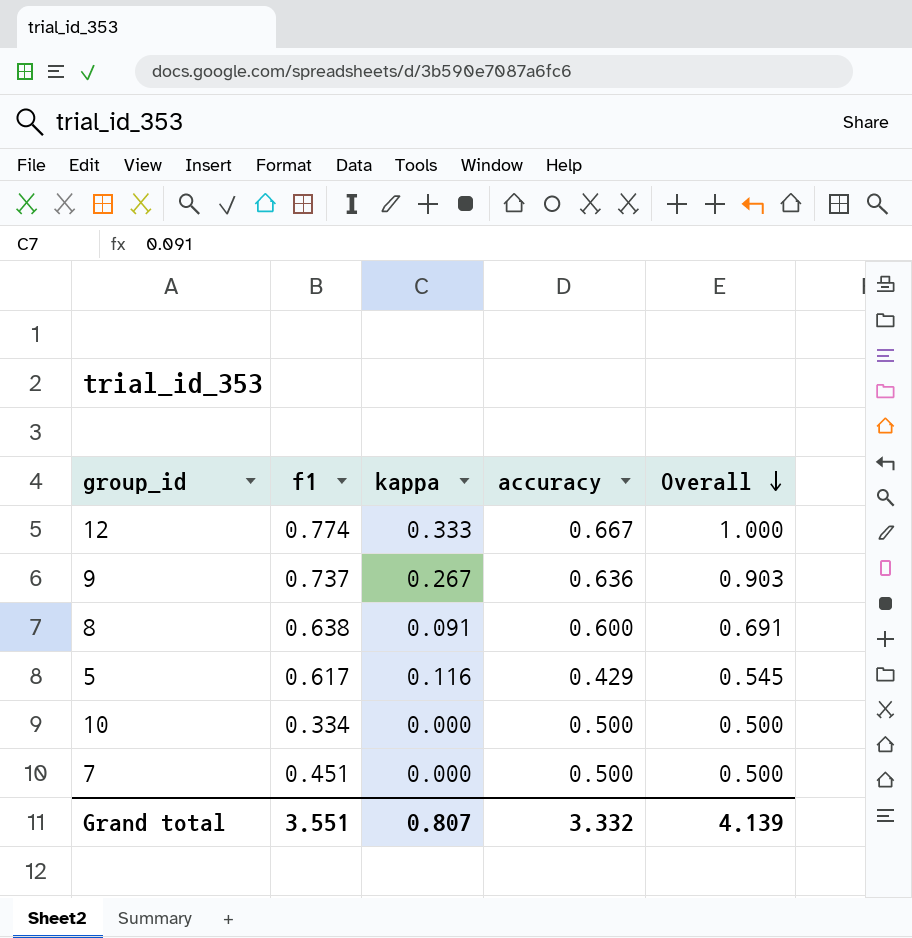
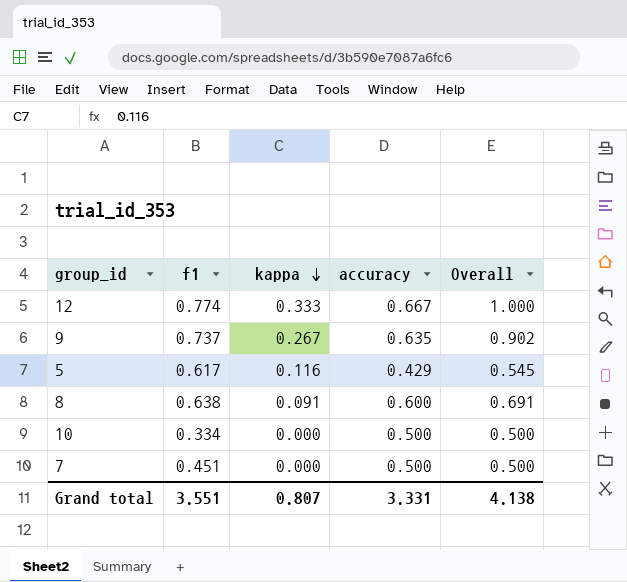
row order: Overall descending -> kappa descending
9 | accuracy: 0.636 -> 0.635
9 | Overall: 0.903 -> 0.902
Grand total | accuracy: 3.332 -> 3.331
Grand total | Overall: 4.139 -> 4.138

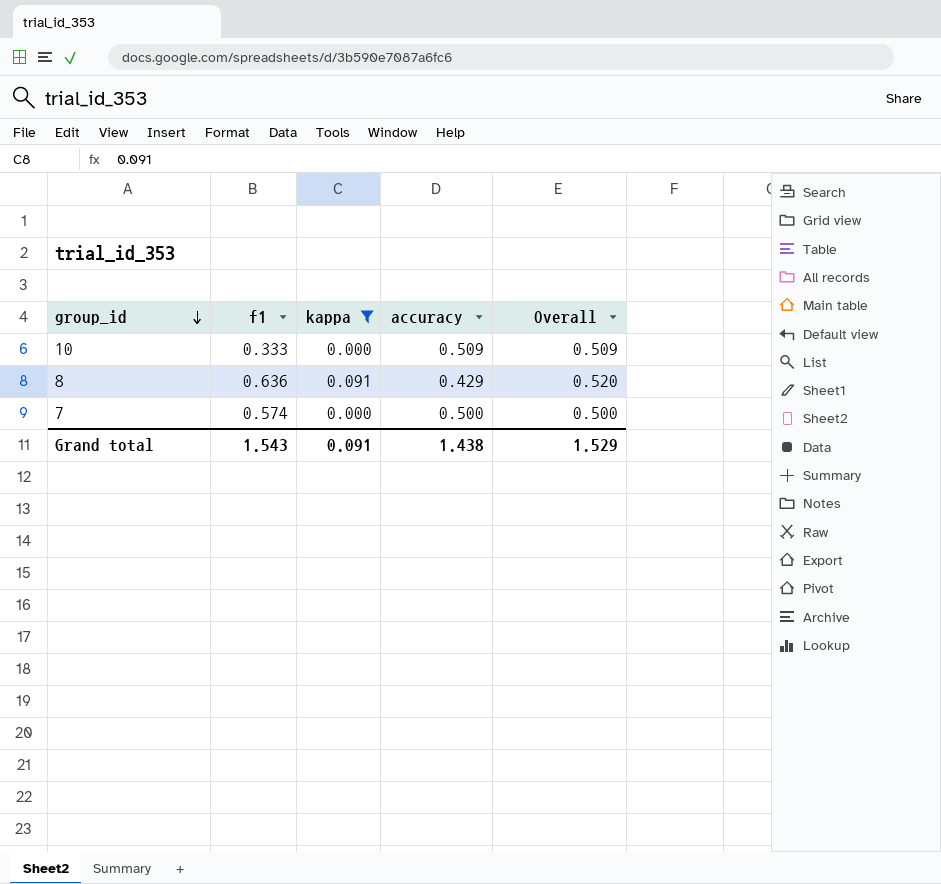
filter: none -> kappa <= 0.091
row order: kappa descending -> group_id descending
10 | f1: 0.334 -> 0.333
10 | accuracy: 0.500 -> 0.509
10 | Overall: 0.500 -> 0.509
8 | f1: 0.638 -> 0.636
8 | accuracy: 0.600 -> 0.429
8 | Overall: 0.691 -> 0.520
7 | f1: 0.451 -> 0.574
Grand total | f1: 3.551 -> 1.543
Grand total | kappa: 0.807 -> 0.091
Grand total | accuracy: 3.331 -> 1.438
Grand total | Overall: 4.138 -> 1.529

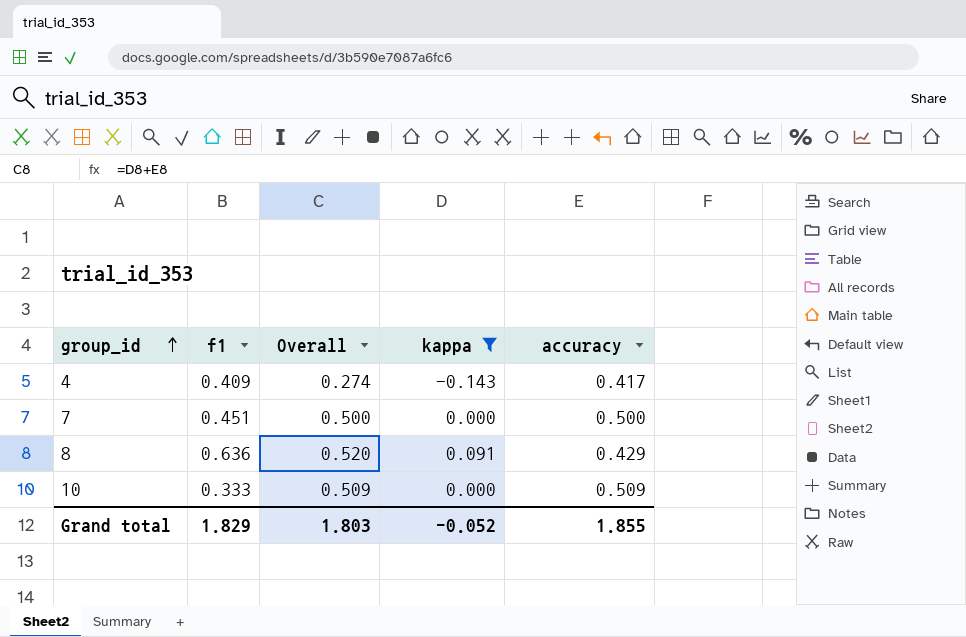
row order: group_id descending -> group_id ascending
column Overall | position: 5 -> 3
row 4: none -> 0.409 | 0.274 | -0.143 | 0.417
7 | f1: 0.574 -> 0.451
Grand total | f1: 1.543 -> 1.829
Grand total | Overall: 1.529 -> 1.803
Grand total | kappa: 0.091 -> -0.052
Grand total | accuracy: 1.438 -> 1.855

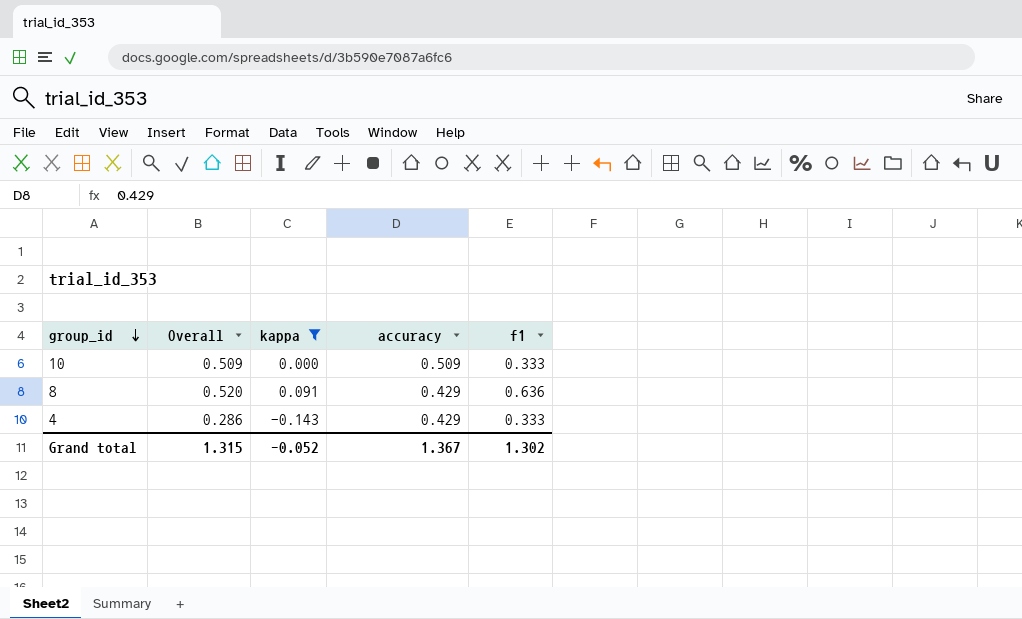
row order: group_id ascending -> group_id descending
column f1 | position: 2 -> 5
row 7: 0.451 | 0.500 | 0.000 | 0.500 -> none
4 | Overall: 0.274 -> 0.286
4 | accuracy: 0.417 -> 0.429
4 | f1: 0.409 -> 0.333
Grand total | Overall: 1.803 -> 1.315
Grand total | accuracy: 1.855 -> 1.367
Grand total | f1: 1.829 -> 1.302

